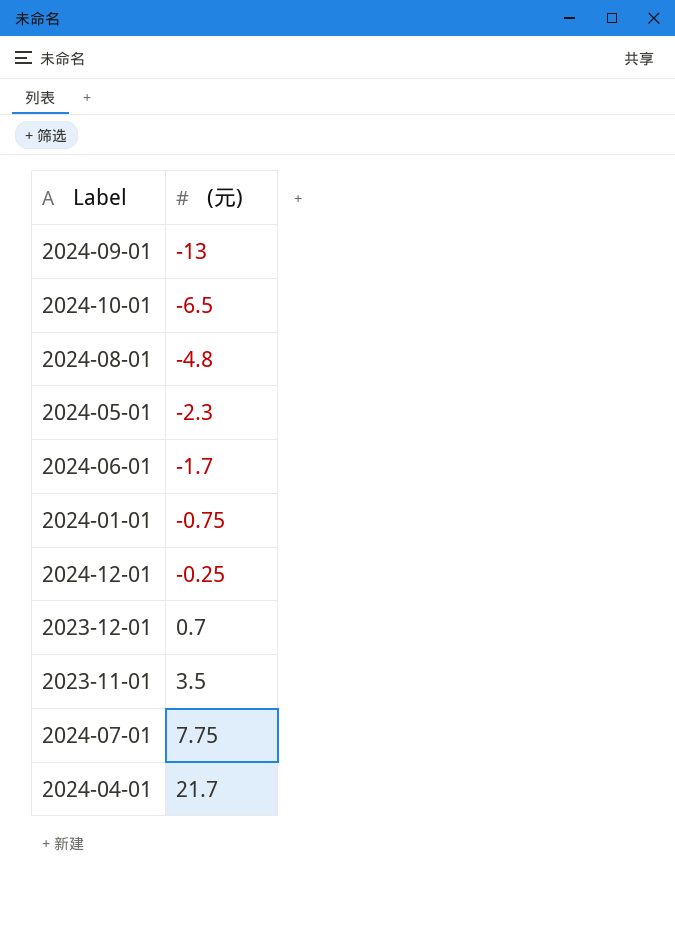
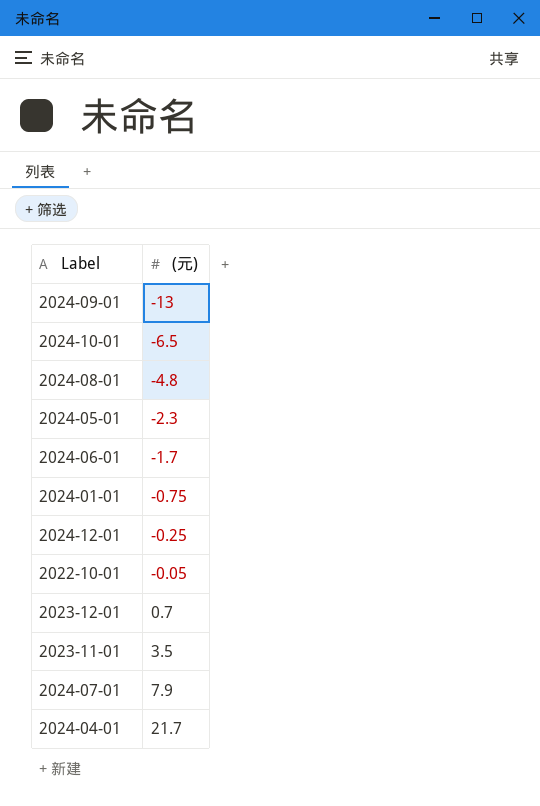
row 2022-10-01: none -> -0.05
2024-07-01 | (元): 7.75 -> 7.9

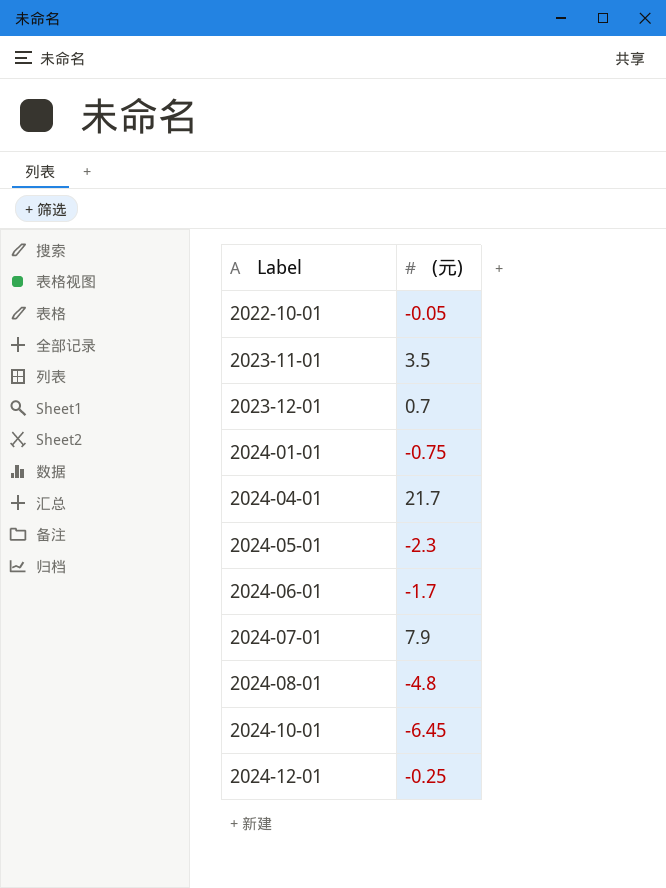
row order: (元) ascending -> Label ascending
row 2024-09-01: -13 -> none
2024-10-01 | (元): -6.5 -> -6.45

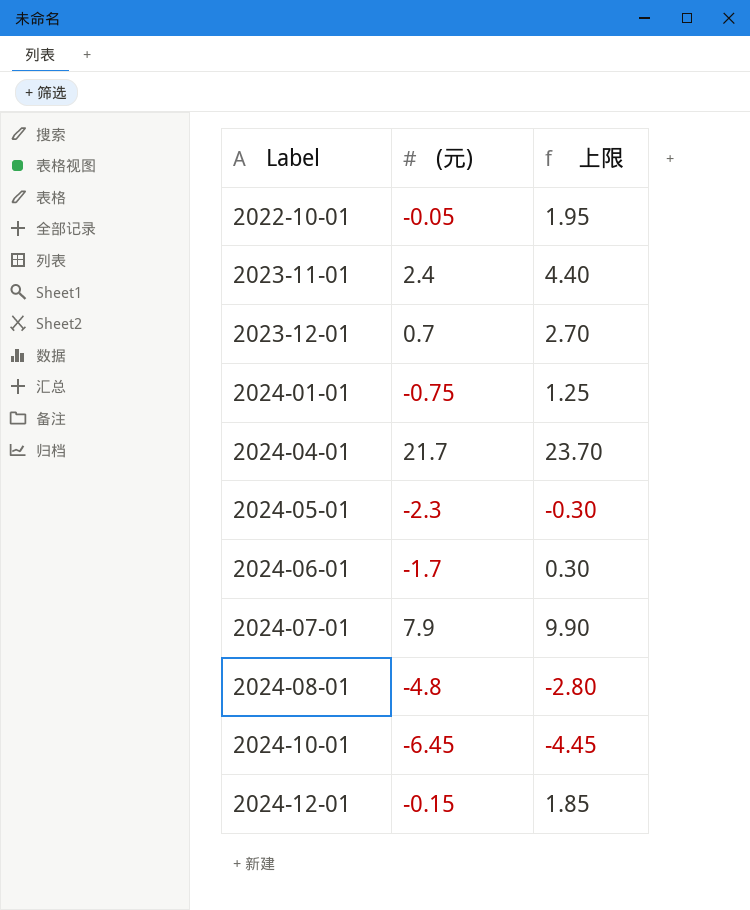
column 上限 | formula: none -> [(元)] + 2
2023-11-01 | (元): 3.5 -> 2.4
2024-12-01 | (元): -0.25 -> -0.15

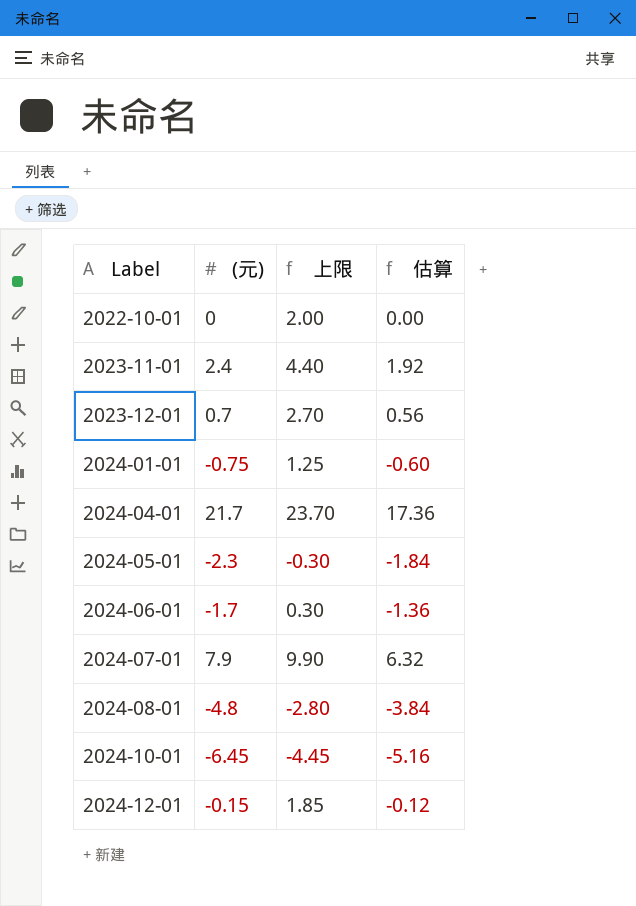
column 估算 | formula: none -> [(元)] * 0.8
2022-10-01 | (元): -0.05 -> 0
2022-10-01 | 上限: 1.95 -> 2.00

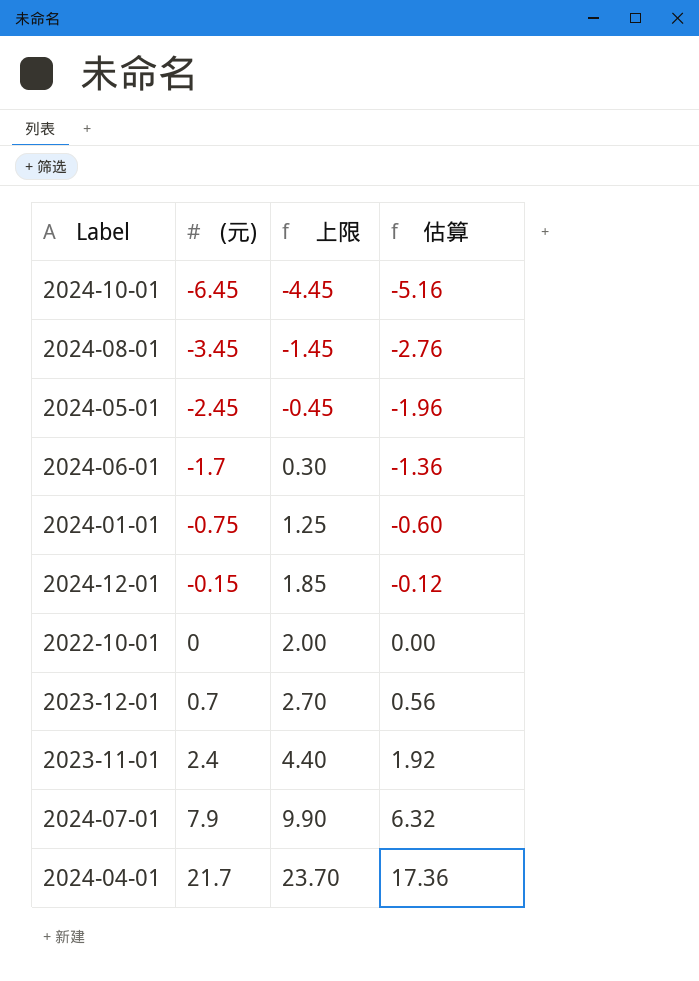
row order: Label ascending -> (元) ascending
2024-08-01 | (元): -4.8 -> -3.45
2024-08-01 | 上限: -2.80 -> -1.45
2024-08-01 | 估算: -3.84 -> -2.76
2024-05-01 | (元): -2.3 -> -2.45
2024-05-01 | 上限: -0.30 -> -0.45
2024-05-01 | 估算: -1.84 -> -1.96

